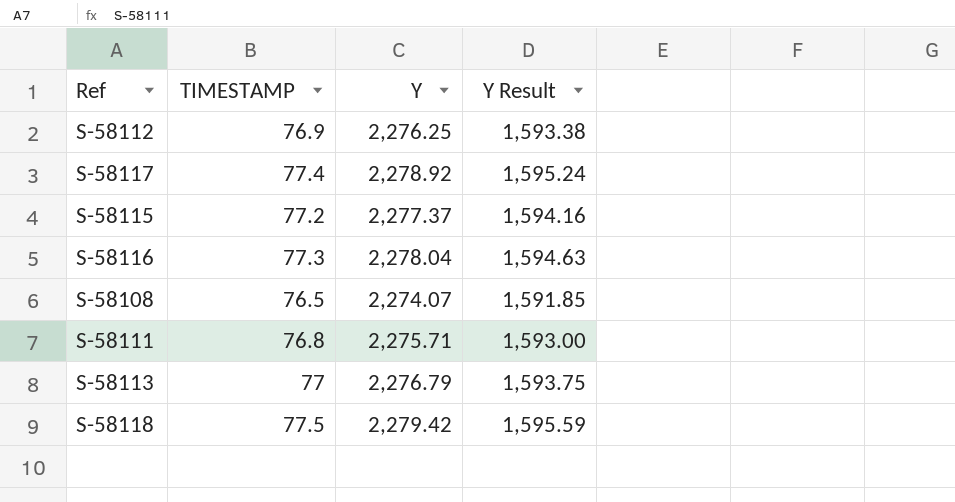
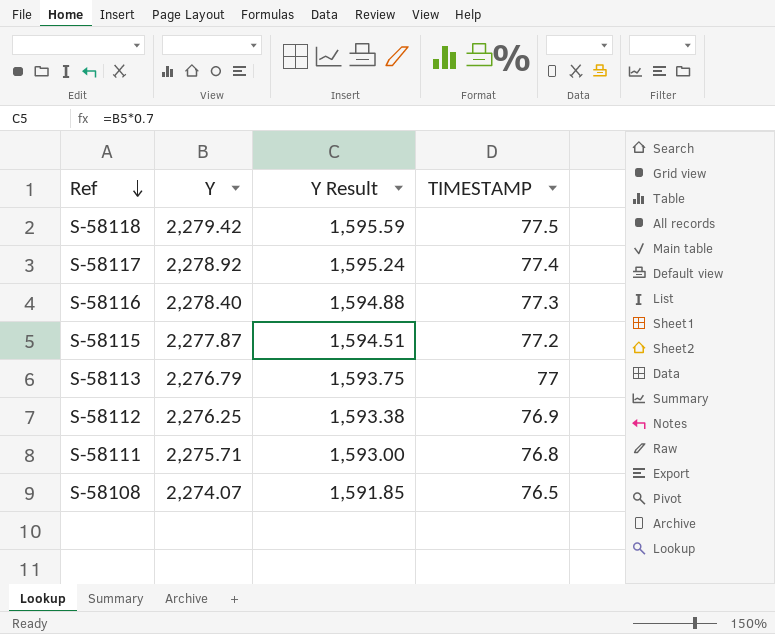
row order: none -> Ref descending
column TIMESTAMP | position: 2 -> 4
S-58116 | Y: 2,278.04 -> 2,278.40
S-58116 | Y Result: 1,594.63 -> 1,594.88
S-58115 | Y: 2,277.37 -> 2,277.87
S-58115 | Y Result: 1,594.16 -> 1,594.51

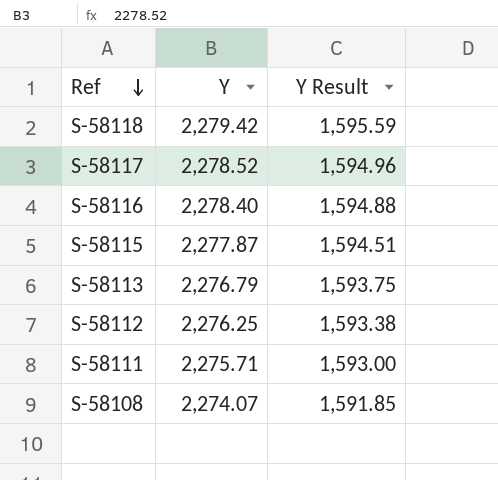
column TIMESTAMP | position: 4 -> none
S-58117 | Y: 2,278.92 -> 2,278.52
S-58117 | Y Result: 1,595.24 -> 1,594.96

